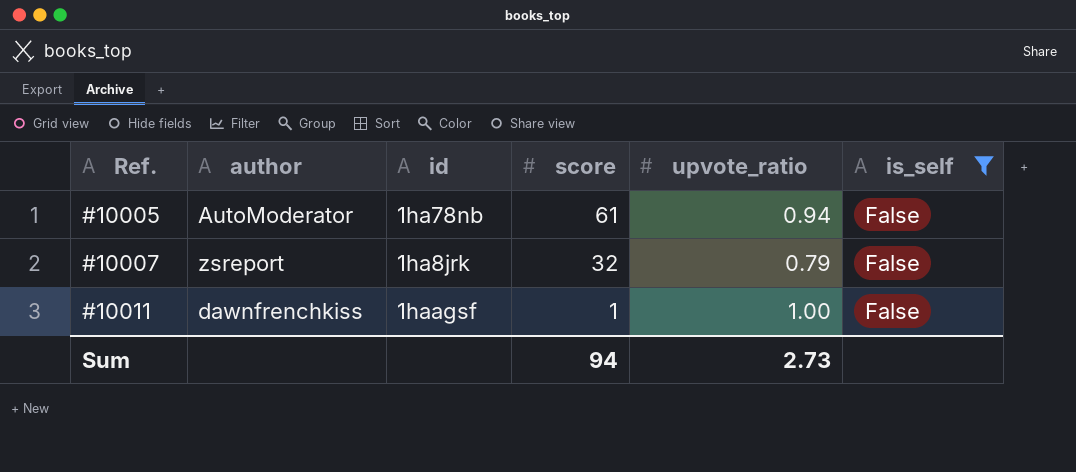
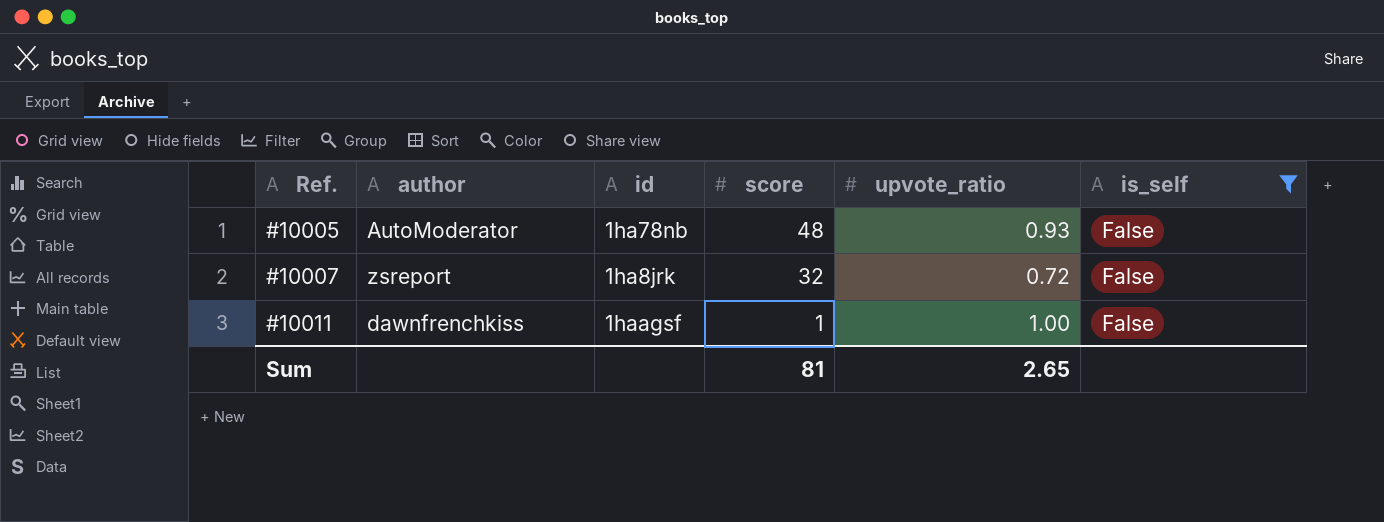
#10005 | score: 61 -> 48
#10005 | upvote_ratio: 0.94 -> 0.93
#10007 | upvote_ratio: 0.79 -> 0.72
Sum | score: 94 -> 81
Sum | upvote_ratio: 2.73 -> 2.65

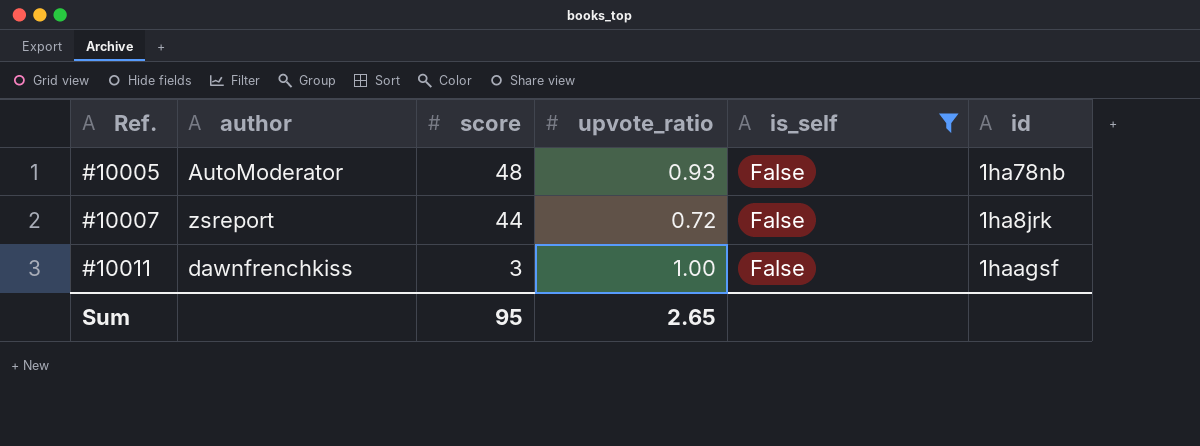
column id | position: 3 -> 6
#10007 | score: 32 -> 44
#10011 | score: 1 -> 3
Sum | score: 81 -> 95

